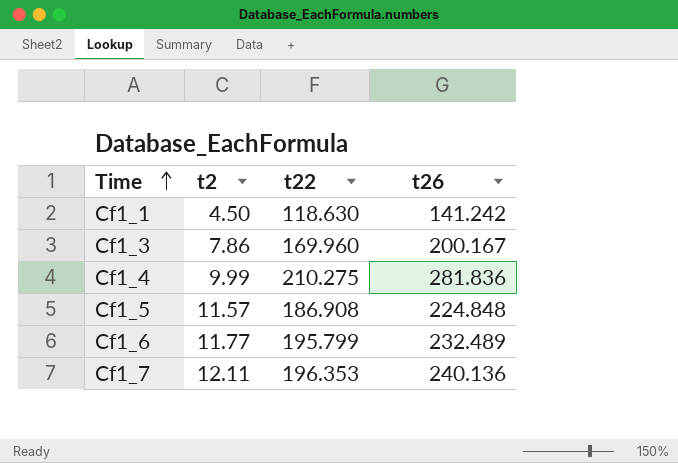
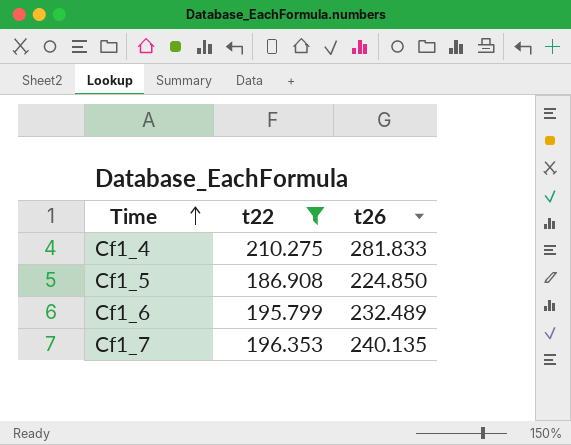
filter: none -> t22 >= 186.908
column t2 | position: 2 -> none
Cf1_4 | t26: 281.836 -> 281.833
Cf1_5 | t26: 224.848 -> 224.850
Cf1_7 | t26: 240.136 -> 240.135

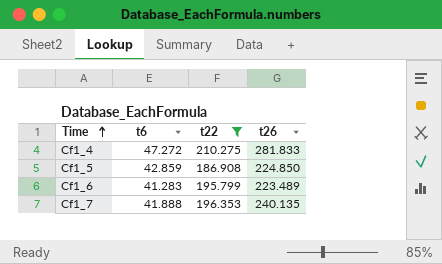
column t6 | position: none -> 2
Cf1_6 | t26: 232.489 -> 223.489

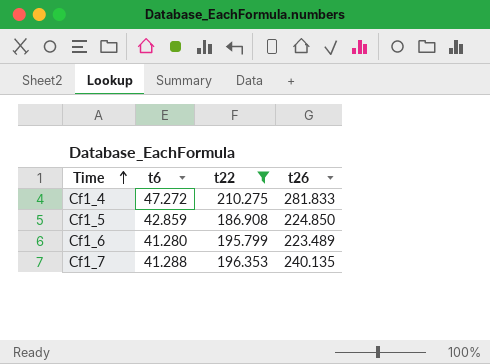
Cf1_6 | t6: 41.283 -> 41.280
Cf1_7 | t6: 41.888 -> 41.288

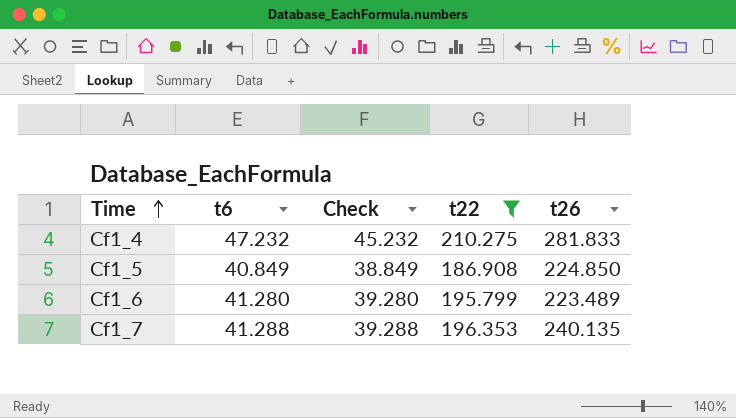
column Check | formula: none -> [t6] - 2
Cf1_4 | t6: 47.272 -> 47.232
Cf1_5 | t6: 42.859 -> 40.849

